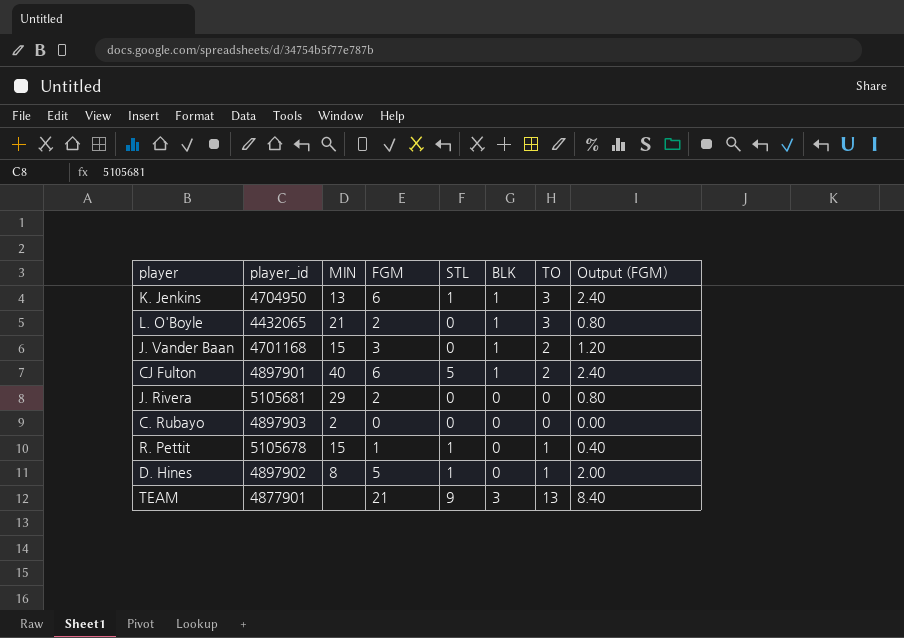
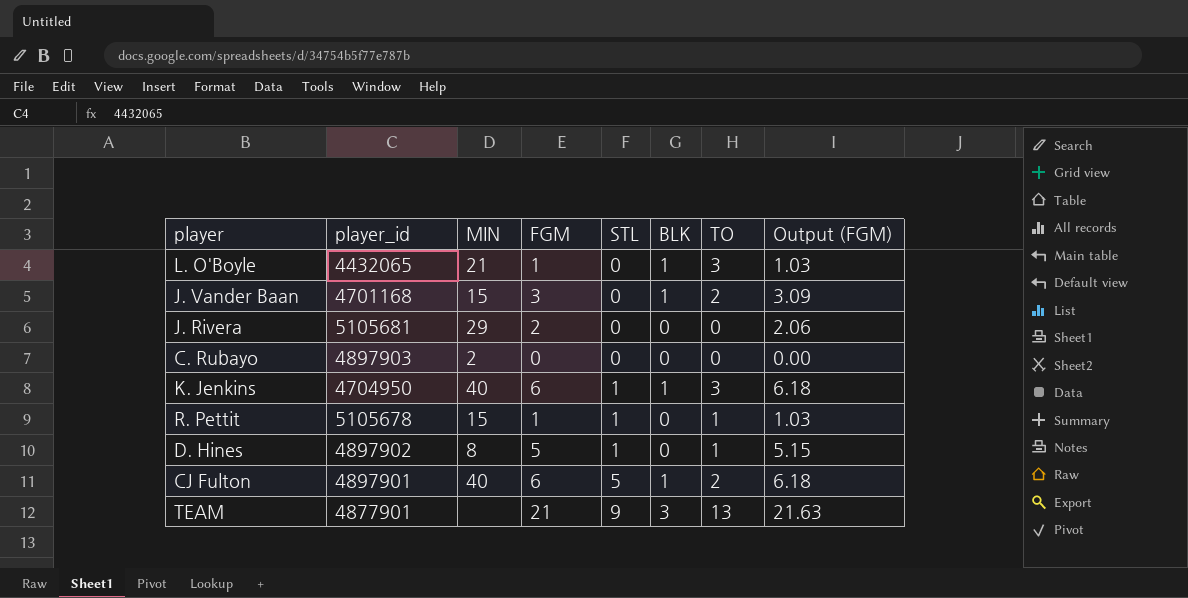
row order: none -> STL ascending
column Output (FGM) | formula: [FGM] * 0.4 -> [FGM] * 1.03
L. O'Boyle | FGM: 2 -> 1
K. Jenkins | MIN: 13 -> 40

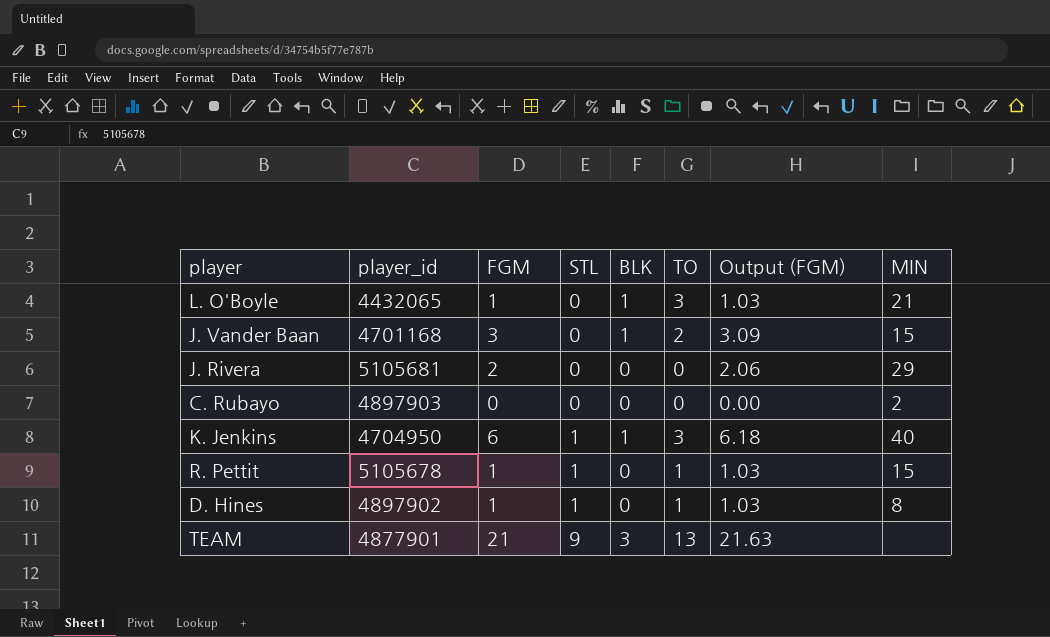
column MIN | position: 3 -> 8
row CJ Fulton: 4897901 | 40 | 6 | 5 | 1 | 2 | 6.18 -> none
D. Hines | FGM: 5 -> 1
D. Hines | Output (FGM): 5.15 -> 1.03

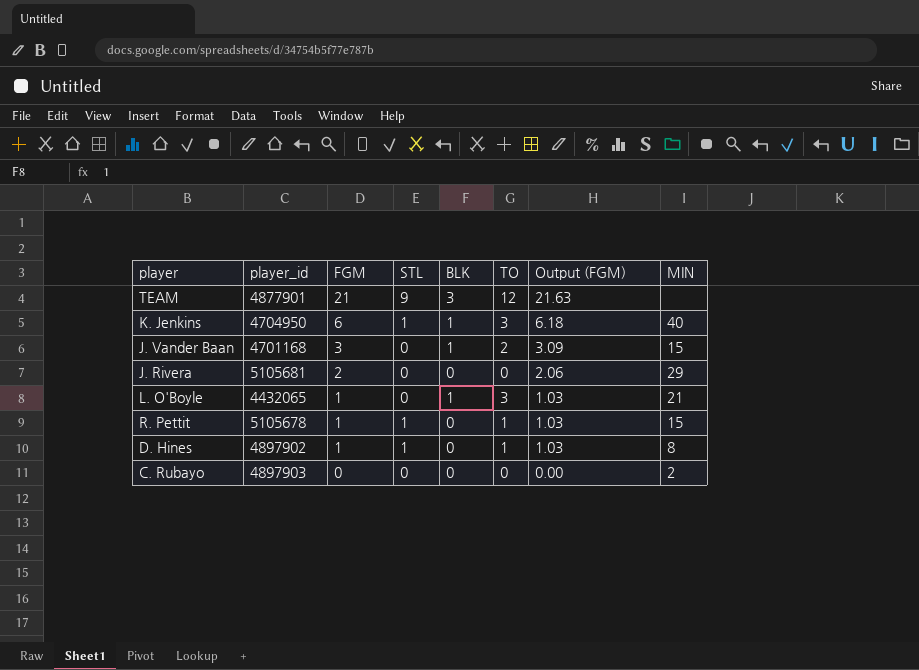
row order: STL ascending -> FGM descending
TEAM | TO: 13 -> 12

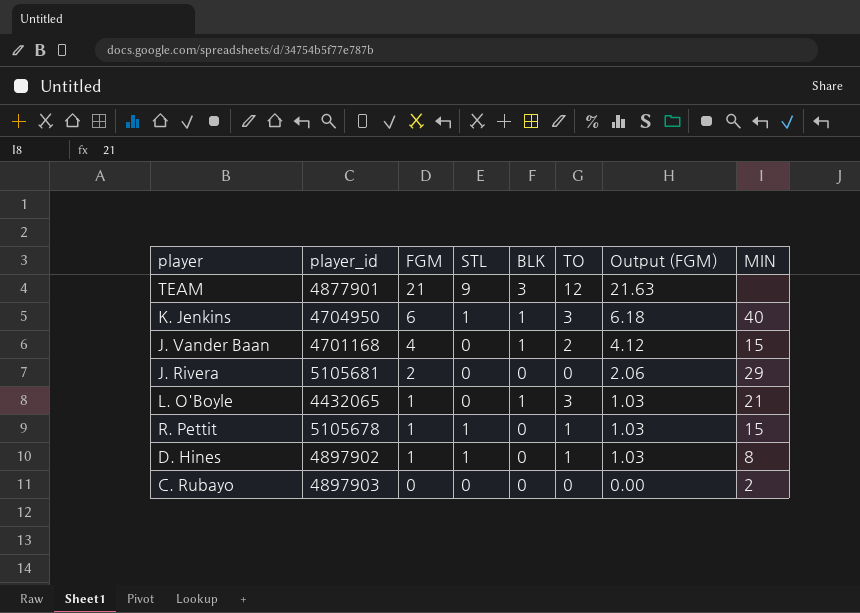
J. Vander Baan | FGM: 3 -> 4
J. Vander Baan | Output (FGM): 3.09 -> 4.12

